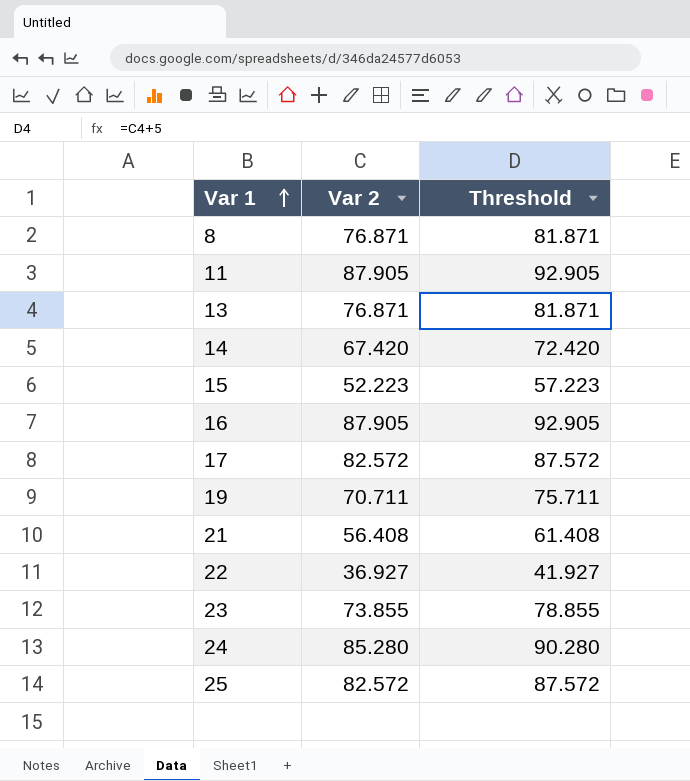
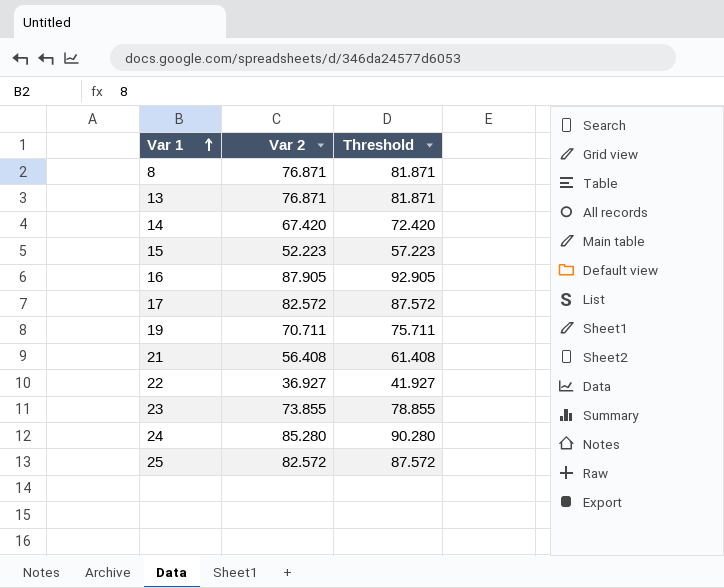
row 11: 87.905 | 92.905 -> none

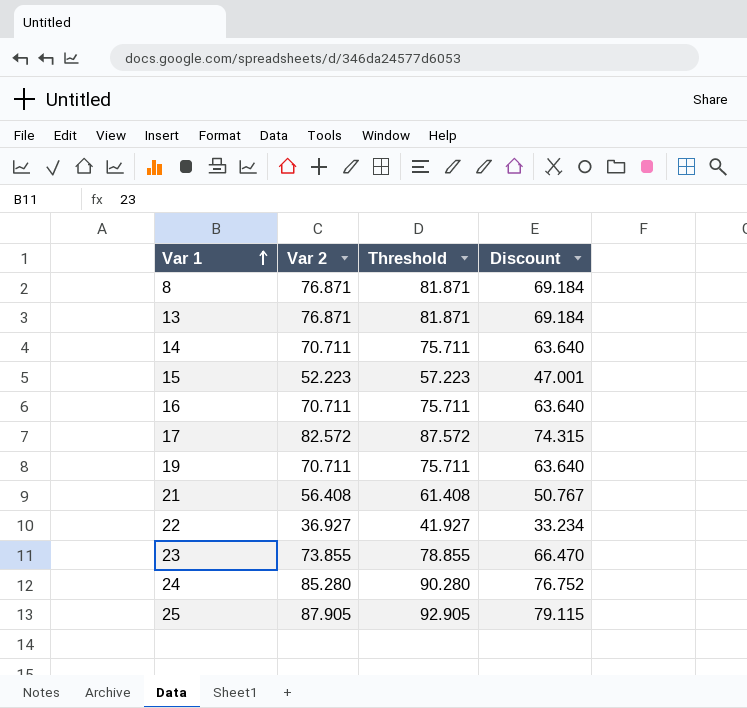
column Discount | formula: none -> [Var 2] * 0.9
14 | Var 2: 67.420 -> 70.711
14 | Threshold: 72.420 -> 75.711
16 | Var 2: 87.905 -> 70.711
16 | Threshold: 92.905 -> 75.711
25 | Var 2: 82.572 -> 87.905
25 | Threshold: 87.572 -> 92.905

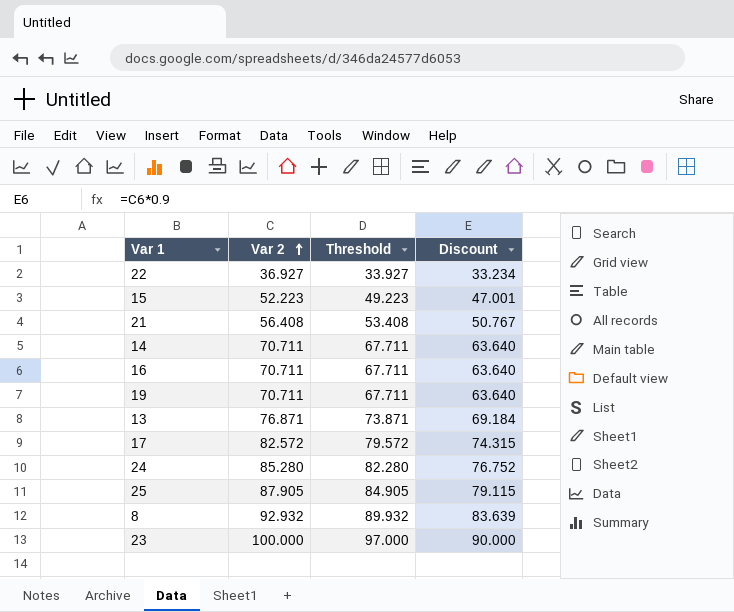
row order: Var 1 ascending -> Var 2 ascending
column Threshold | formula: [Var 2] + 5 -> [Var 2] - 3
8 | Var 2: 76.871 -> 92.932
8 | Discount: 69.184 -> 83.639
23 | Var 2: 73.855 -> 100.000
23 | Discount: 66.470 -> 90.000

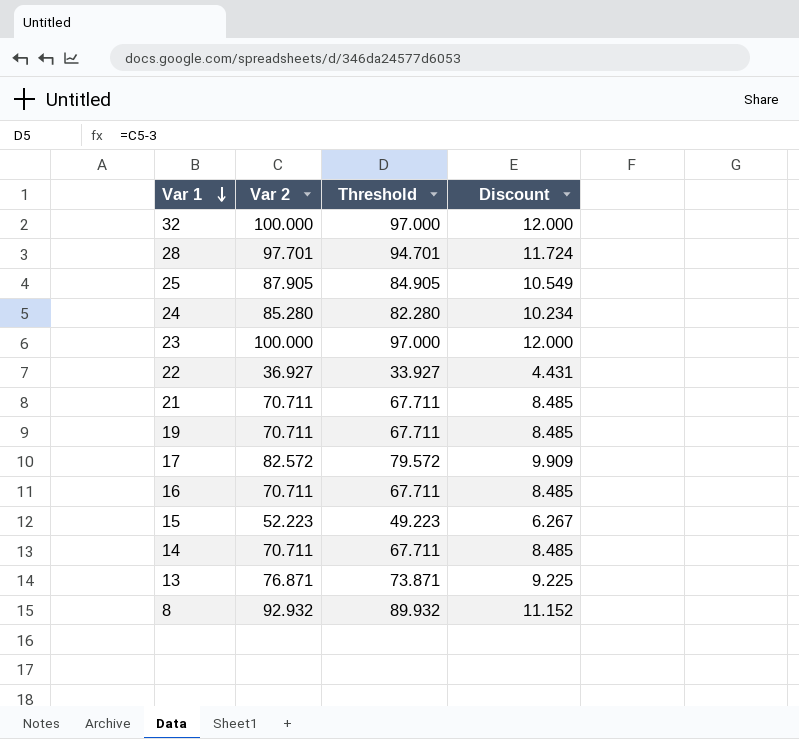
row order: Var 2 ascending -> Var 1 descending
column Discount | formula: [Var 2] * 0.9 -> [Var 2] * 0.12
row 32: none -> 100.000 | 97.000 | 12.000
row 28: none -> 97.701 | 94.701 | 11.724
21 | Var 2: 56.408 -> 70.711
21 | Threshold: 53.408 -> 67.711

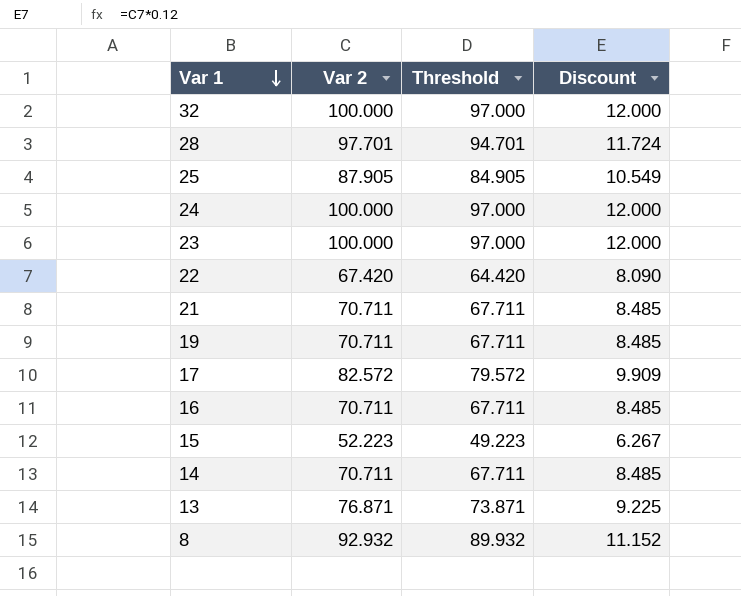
24 | Var 2: 85.280 -> 100.000
24 | Threshold: 82.280 -> 97.000
24 | Discount: 10.234 -> 12.000
22 | Var 2: 36.927 -> 67.420
22 | Threshold: 33.927 -> 64.420
22 | Discount: 4.431 -> 8.090

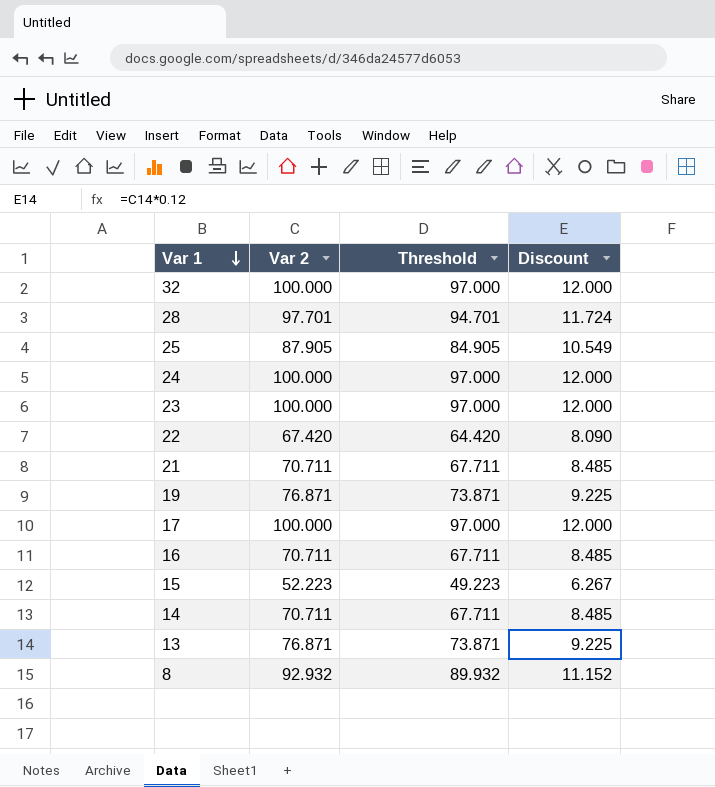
19 | Var 2: 70.711 -> 76.871
19 | Threshold: 67.711 -> 73.871
19 | Discount: 8.485 -> 9.225
17 | Var 2: 82.572 -> 100.000
17 | Threshold: 79.572 -> 97.000
17 | Discount: 9.909 -> 12.000

